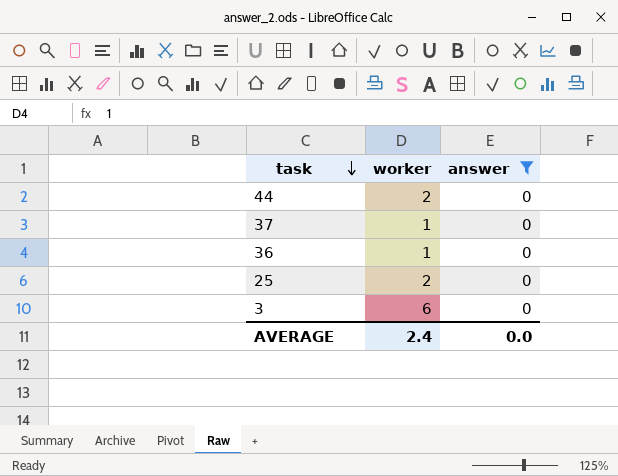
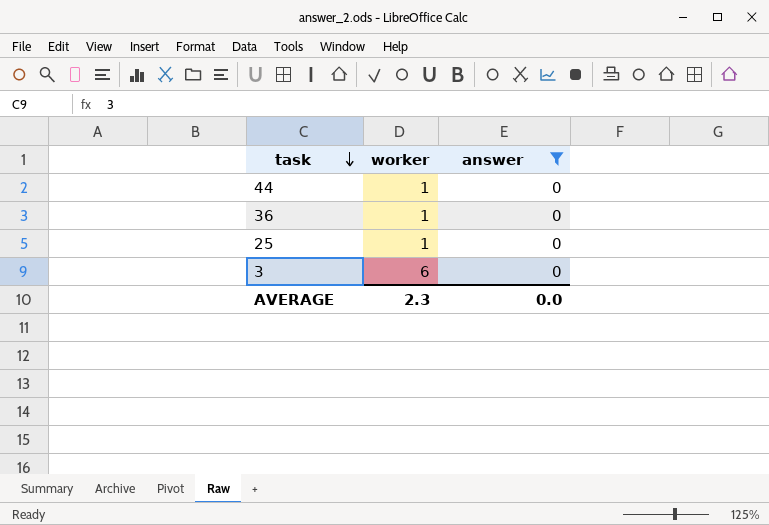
row 37: 1 | 0 -> none
44 | worker: 2 -> 1
25 | worker: 2 -> 1
AVERAGE | worker: 2.4 -> 2.3

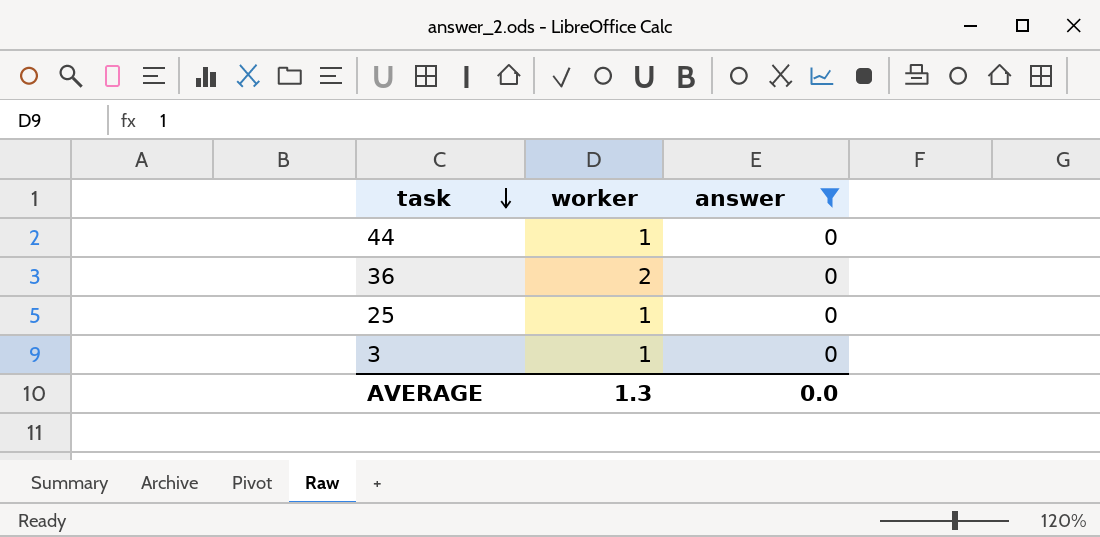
36 | worker: 1 -> 2
3 | worker: 6 -> 1
AVERAGE | worker: 2.3 -> 1.3

